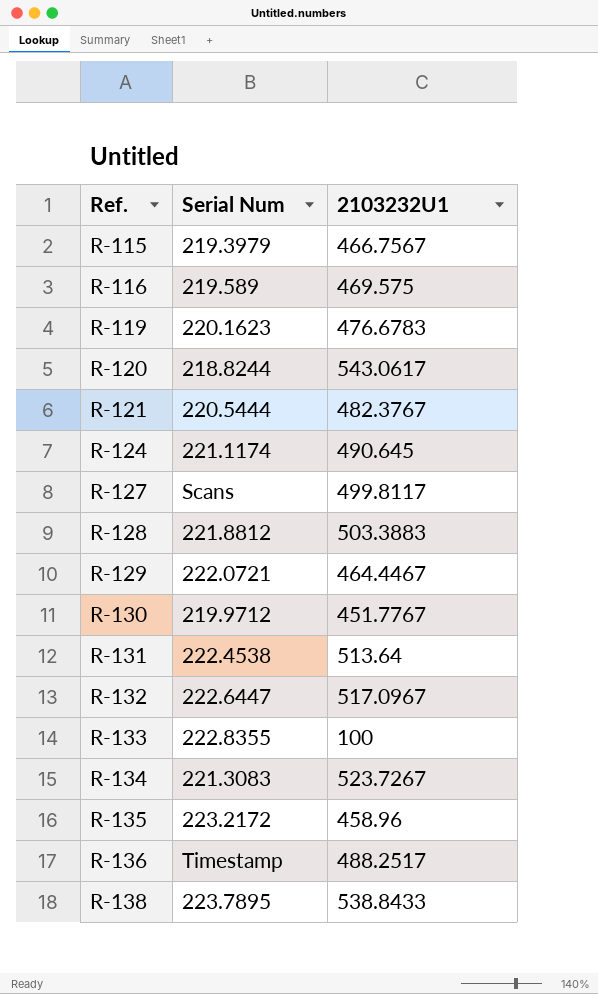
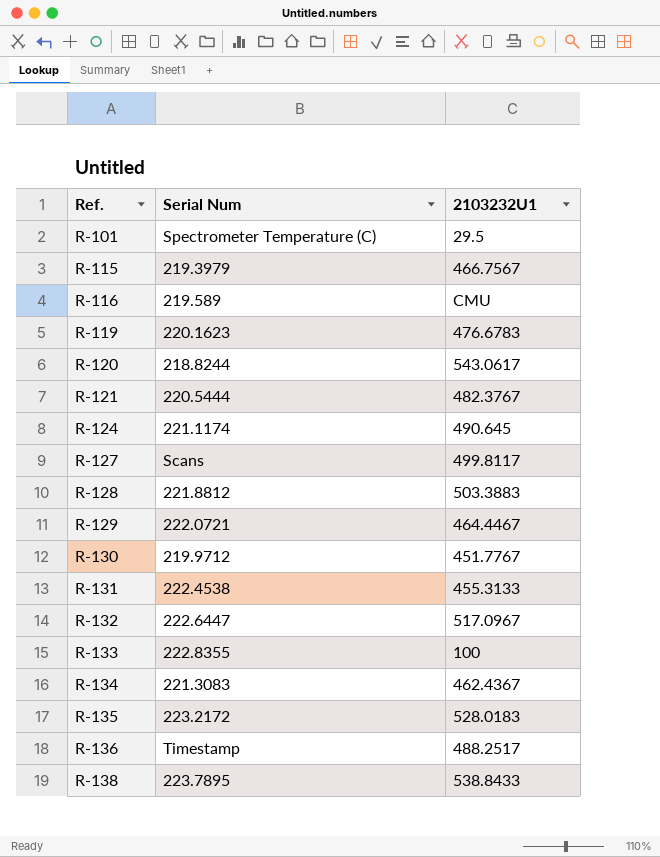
row R-101: none -> Spectrometer Temperature (C) | 29.5
R-116 | 2103232U1: 469.575 -> CMU
R-131 | 2103232U1: 513.64 -> 455.3133
R-134 | 2103232U1: 523.7267 -> 462.4367
R-135 | 2103232U1: 458.96 -> 528.0183

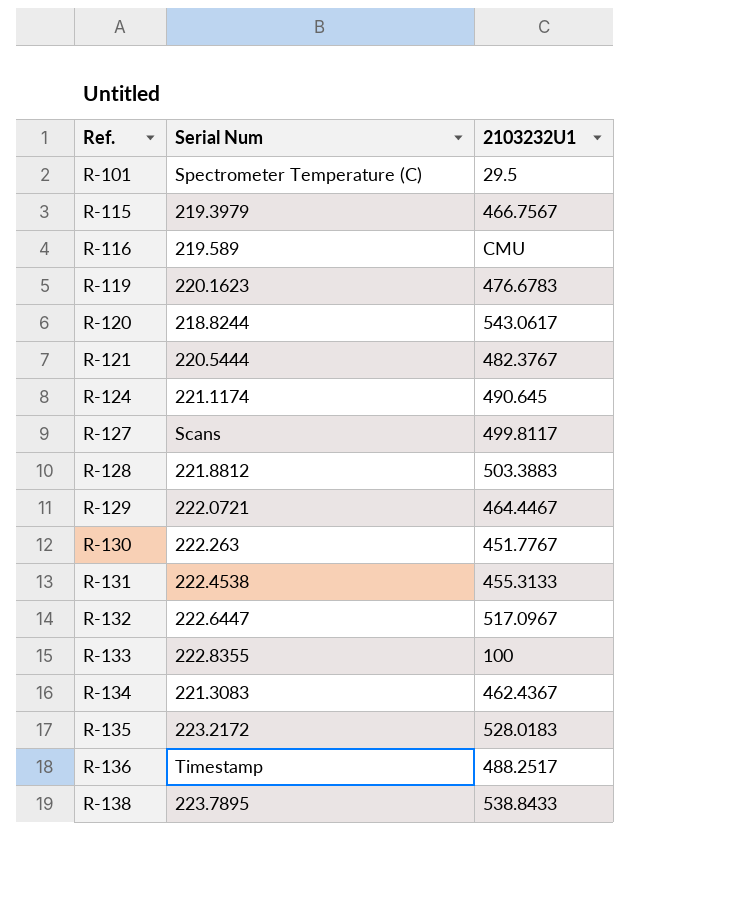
R-130 | Serial Num: 219.9712 -> 222.263

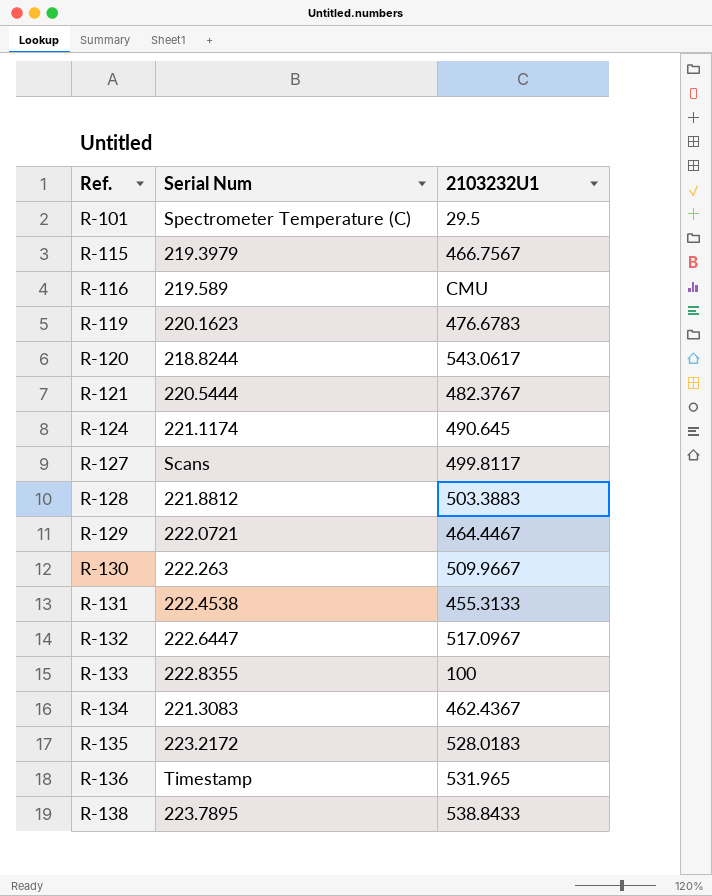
R-130 | 2103232U1: 451.7767 -> 509.9667
R-136 | 2103232U1: 488.2517 -> 531.965

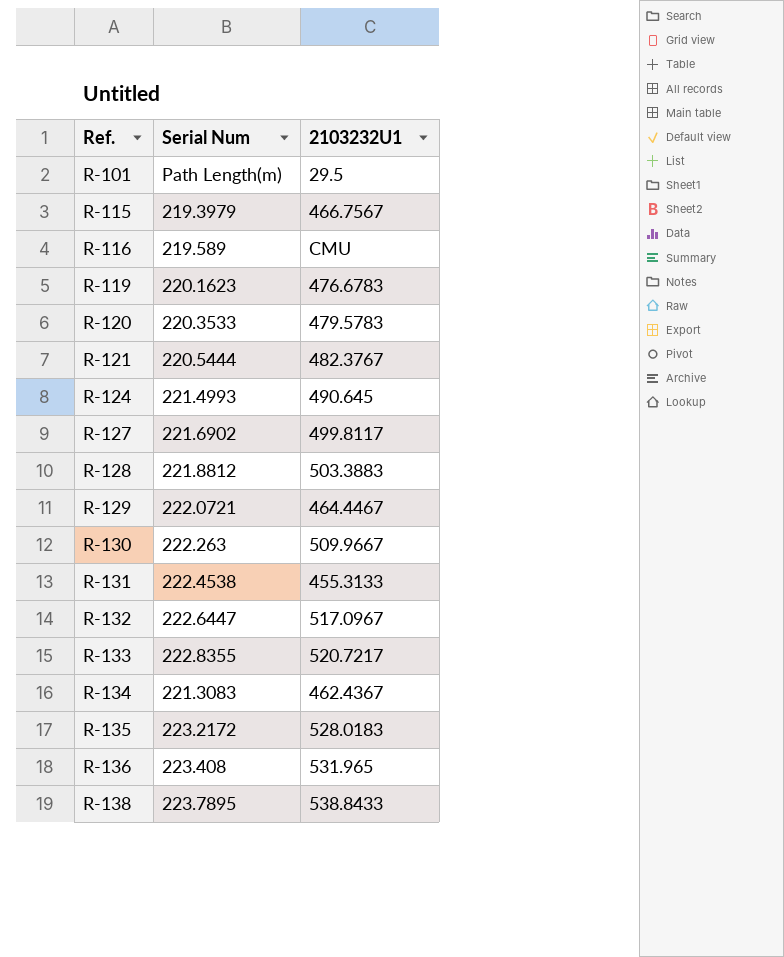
R-101 | Serial Num: Spectrometer Temperature (C) -> Path Length(m)
R-120 | Serial Num: 218.8244 -> 220.3533
R-120 | 2103232U1: 543.0617 -> 479.5783
R-124 | Serial Num: 221.1174 -> 221.4993
R-127 | Serial Num: Scans -> 221.6902
R-133 | 2103232U1: 100 -> 520.7217
R-136 | Serial Num: Timestamp -> 223.408

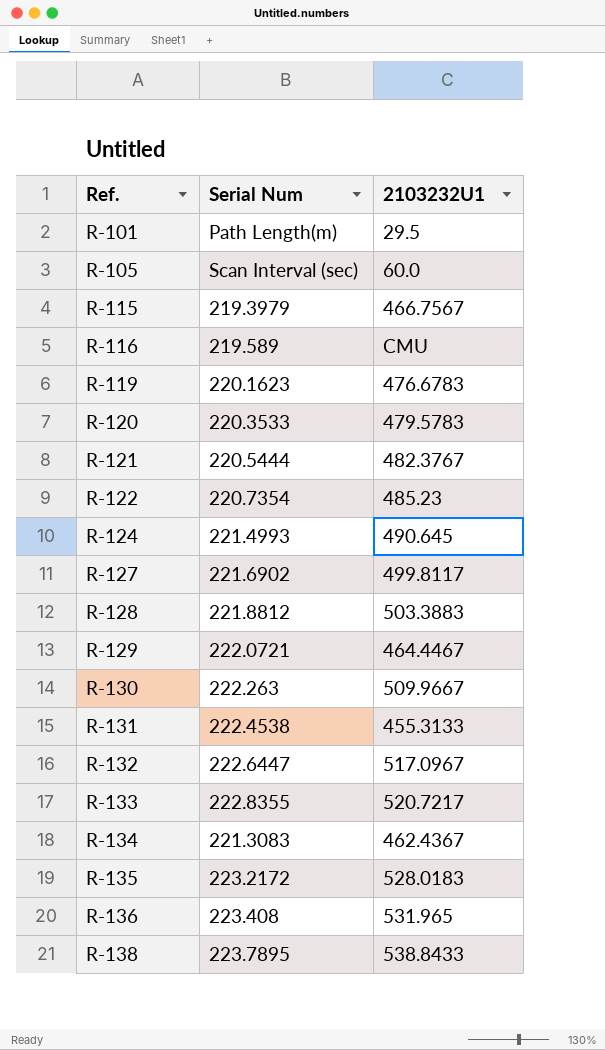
row R-105: none -> Scan Interval (sec) | 60.0
row R-122: none -> 220.7354 | 485.23

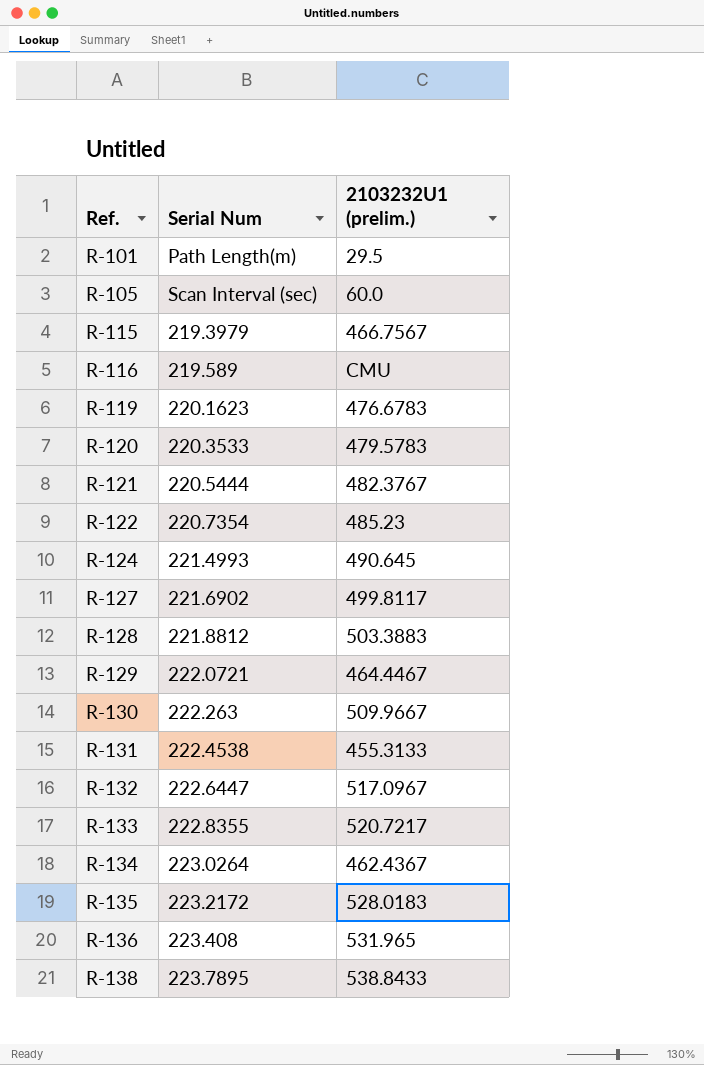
column name: 2103232U1 -> 2103232U1 (prelim.)
R-134 | Serial Num: 221.3083 -> 223.0264

